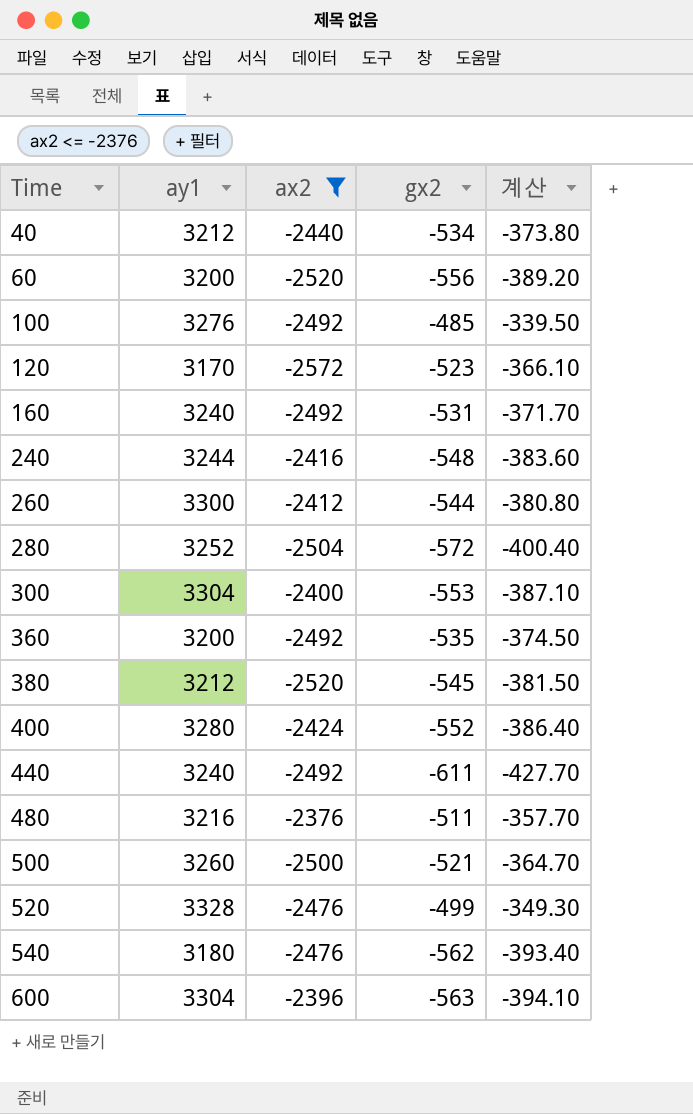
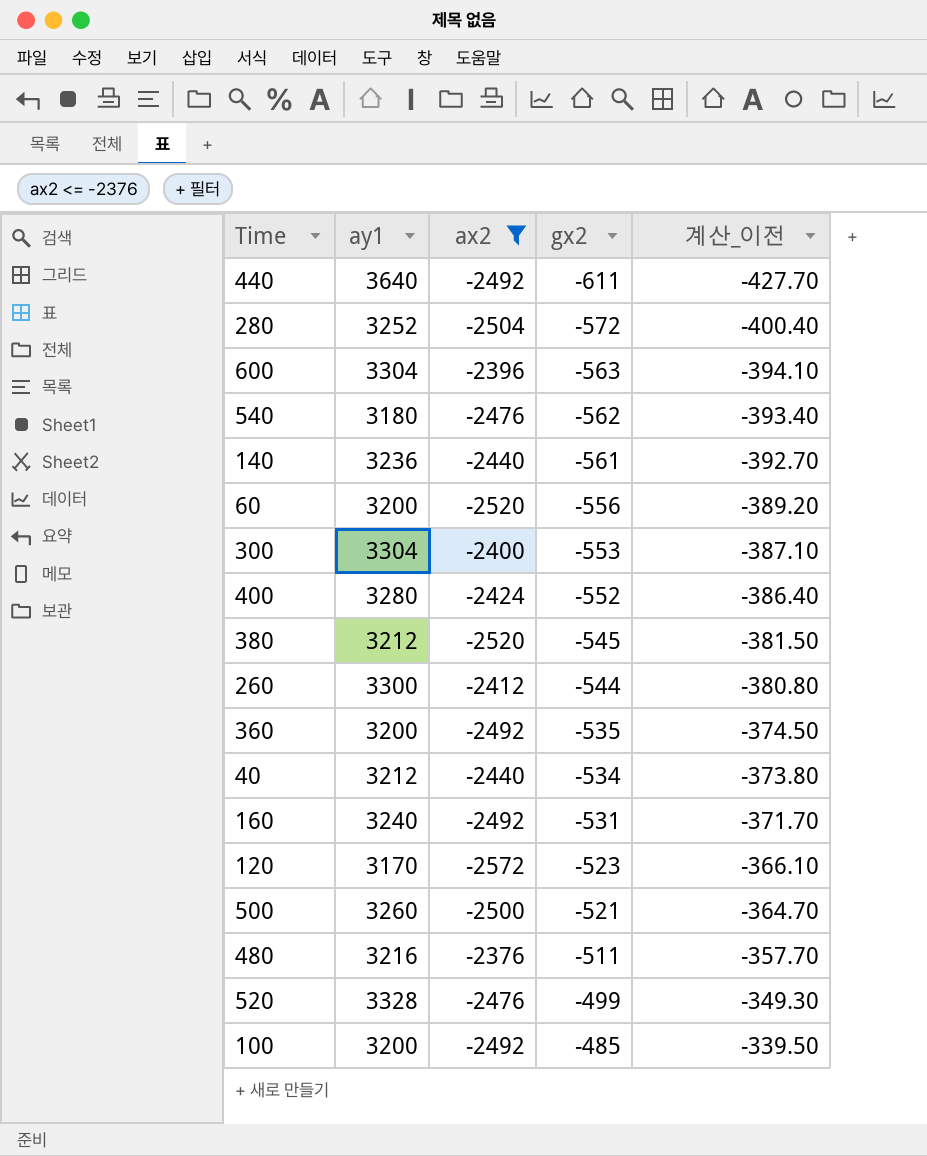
row order: Time ascending -> gx2 ascending
column name: 계산 -> 계산_이전
row 240: 3244 | -2416 | -548 | -383.60 -> none
440 | ay1: 3240 -> 3640
row 140: none -> 3236 | -2440 | -561 | -392.70
100 | ay1: 3276 -> 3200

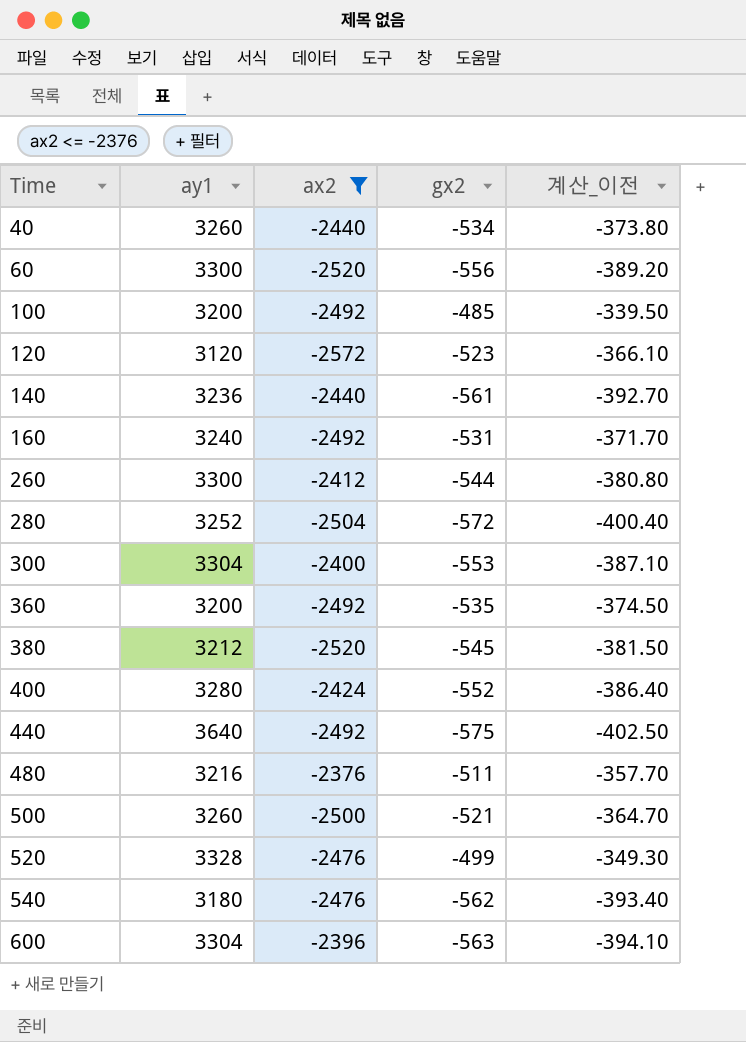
row order: gx2 ascending -> Time ascending
40 | ay1: 3212 -> 3260
60 | ay1: 3200 -> 3300
120 | ay1: 3170 -> 3120
440 | gx2: -611 -> -575
440 | 계산_이전: -427.70 -> -402.50

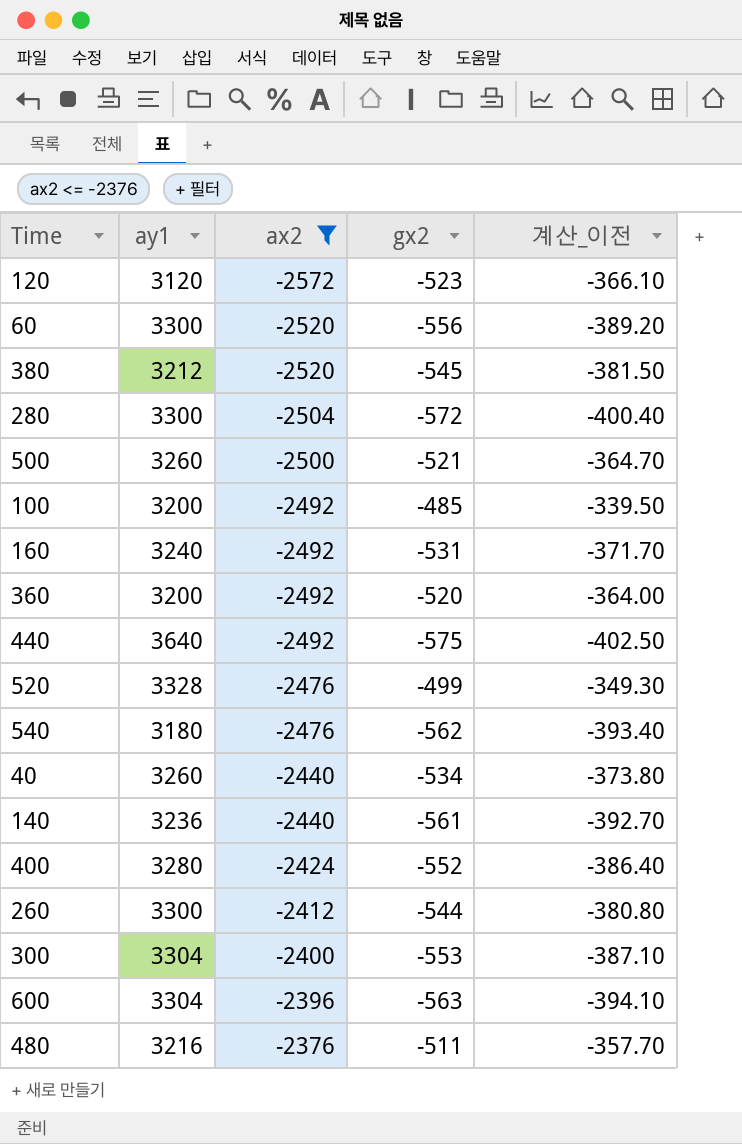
row order: Time ascending -> ax2 ascending
280 | ay1: 3252 -> 3300
360 | gx2: -535 -> -520
360 | 계산_이전: -374.50 -> -364.00

